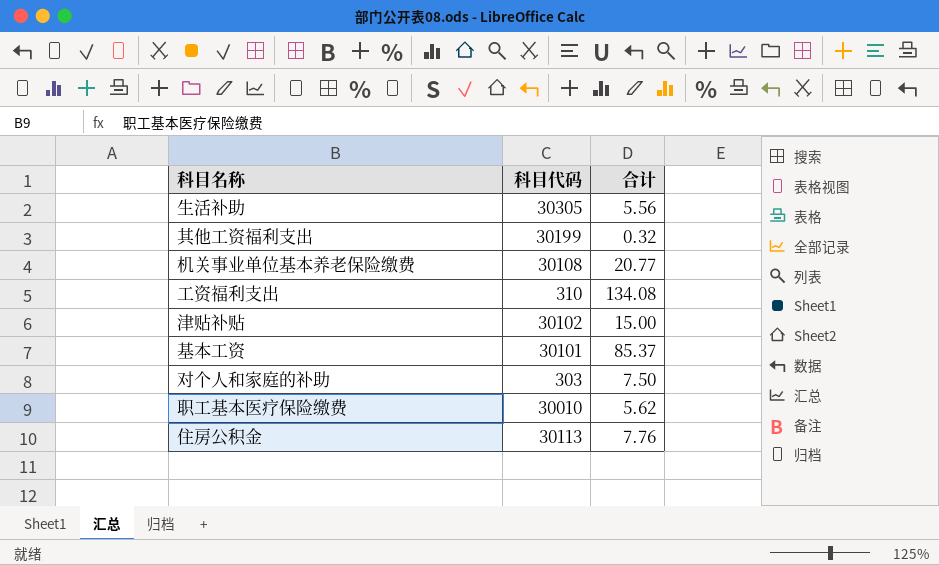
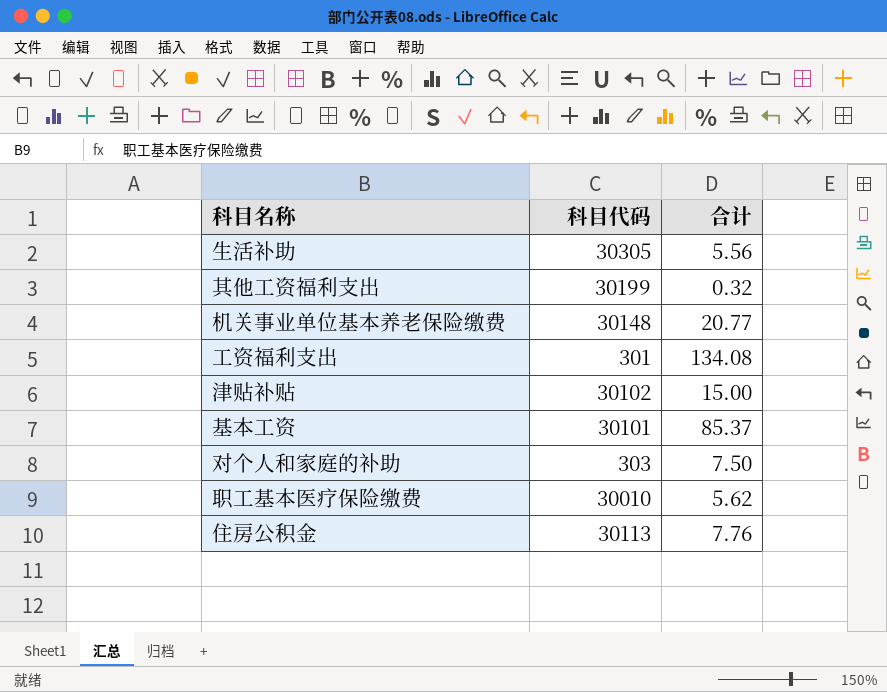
机关事业单位基本养老保险缴费 | 科目代码: 30108 -> 30148
工资福利支出 | 科目代码: 310 -> 301

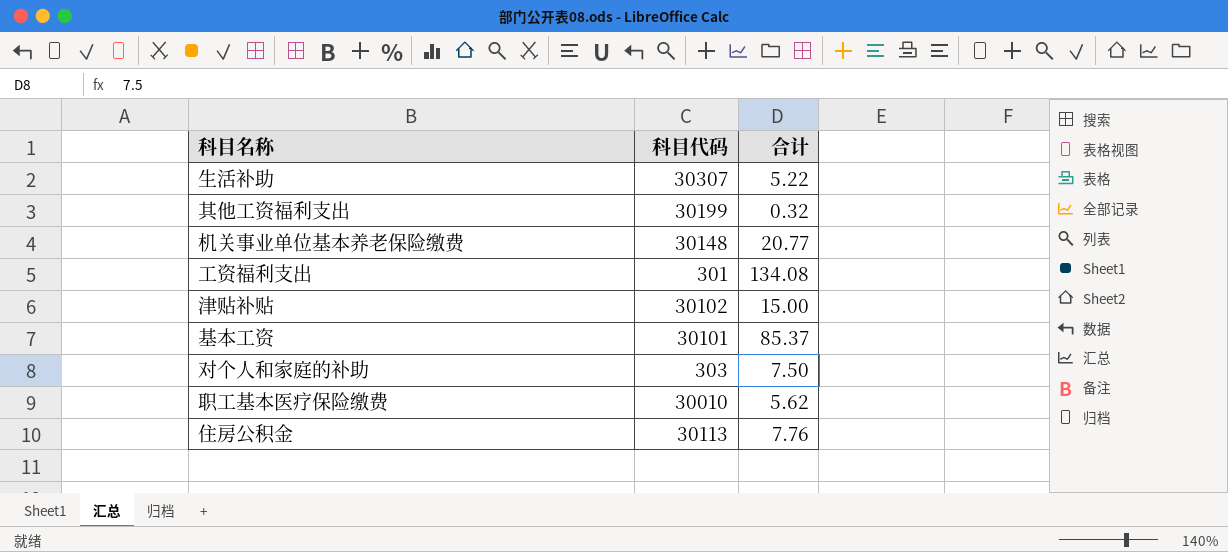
生活补助 | 科目代码: 30305 -> 30307
生活补助 | 合计: 5.56 -> 5.22

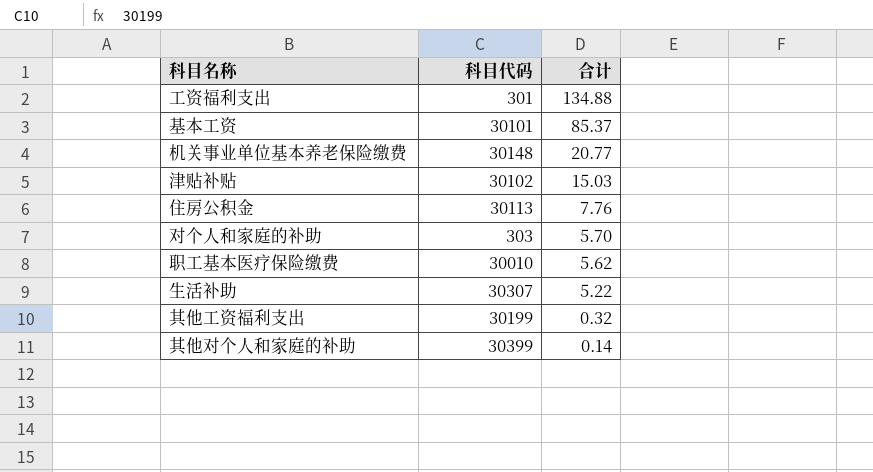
row order: none -> 合计 descending
工资福利支出 | 合计: 134.08 -> 134.88
津贴补贴 | 合计: 15.00 -> 15.03
对个人和家庭的补助 | 合计: 7.50 -> 5.70
row 其他对个人和家庭的补助: none -> 30399 | 0.14

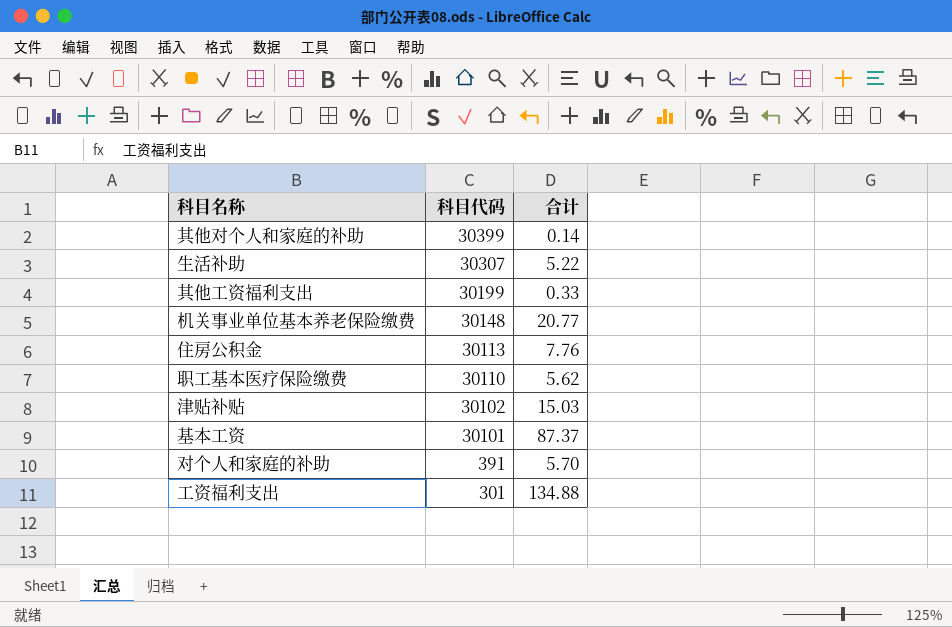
row order: 合计 descending -> 科目代码 descending
其他工资福利支出 | 合计: 0.32 -> 0.33
职工基本医疗保险缴费 | 科目代码: 30010 -> 30110
基本工资 | 合计: 85.37 -> 87.37
对个人和家庭的补助 | 科目代码: 303 -> 391

